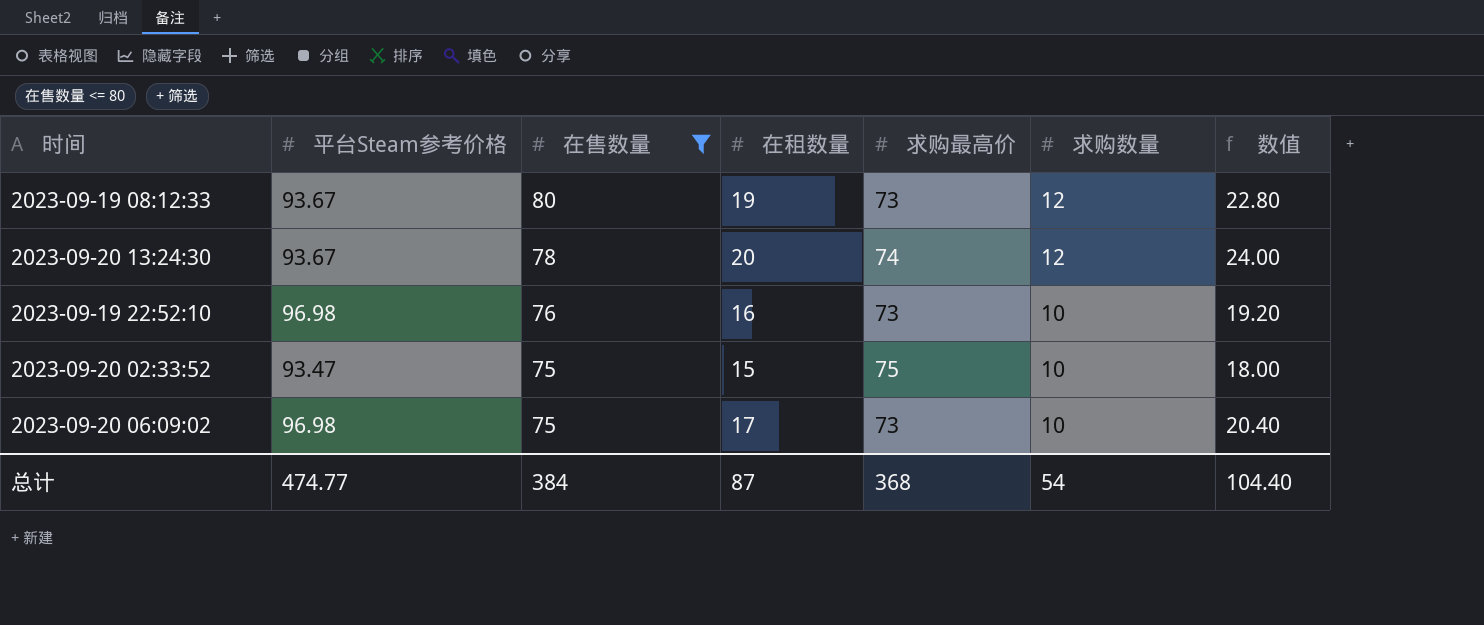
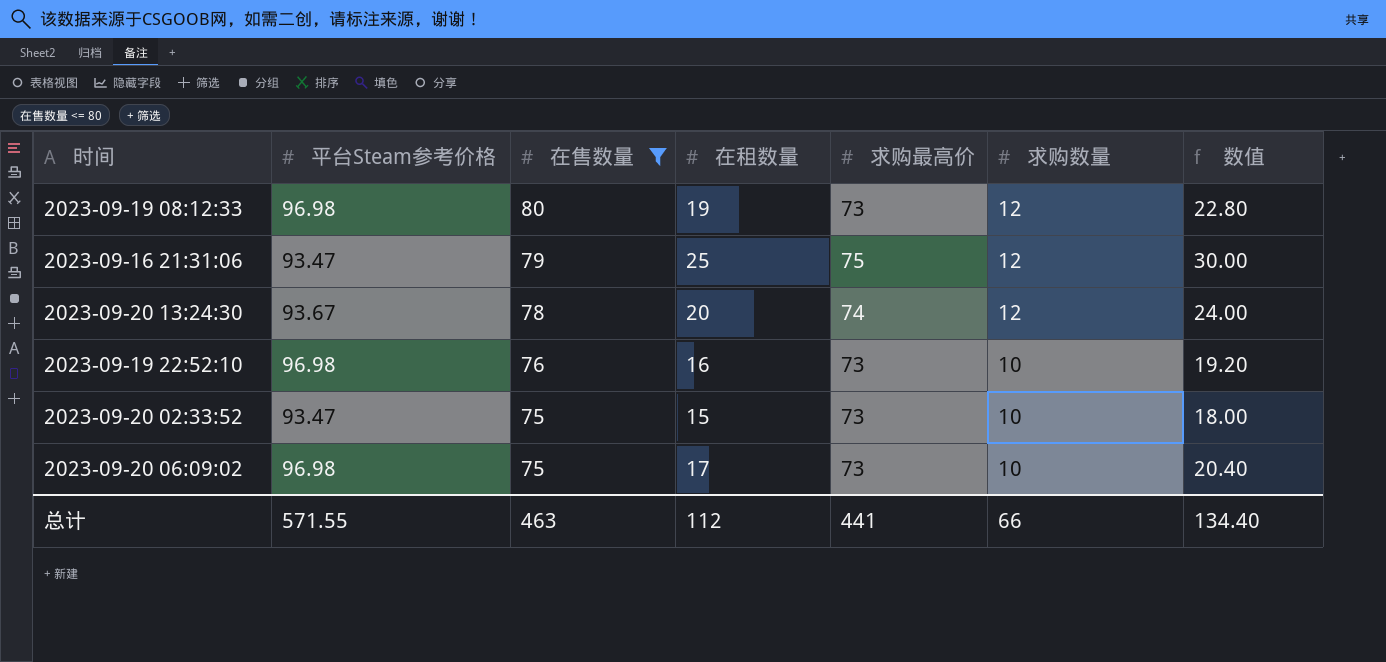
2023-09-19 08:12:33 | 平台Steam参考价格: 93.67 -> 96.98
row 2023-09-16 21:31:06: none -> 93.47 | 79 | 25 | 75 | 12 | 30.00
2023-09-20 02:33:52 | 求购最高价: 75 -> 73
总计 | 平台Steam参考价格: 474.77 -> 571.55
总计 | 在售数量: 384 -> 463
总计 | 在租数量: 87 -> 112
总计 | 求购最高价: 368 -> 441
总计 | 求购数量: 54 -> 66
总计 | 数值: 104.40 -> 134.40

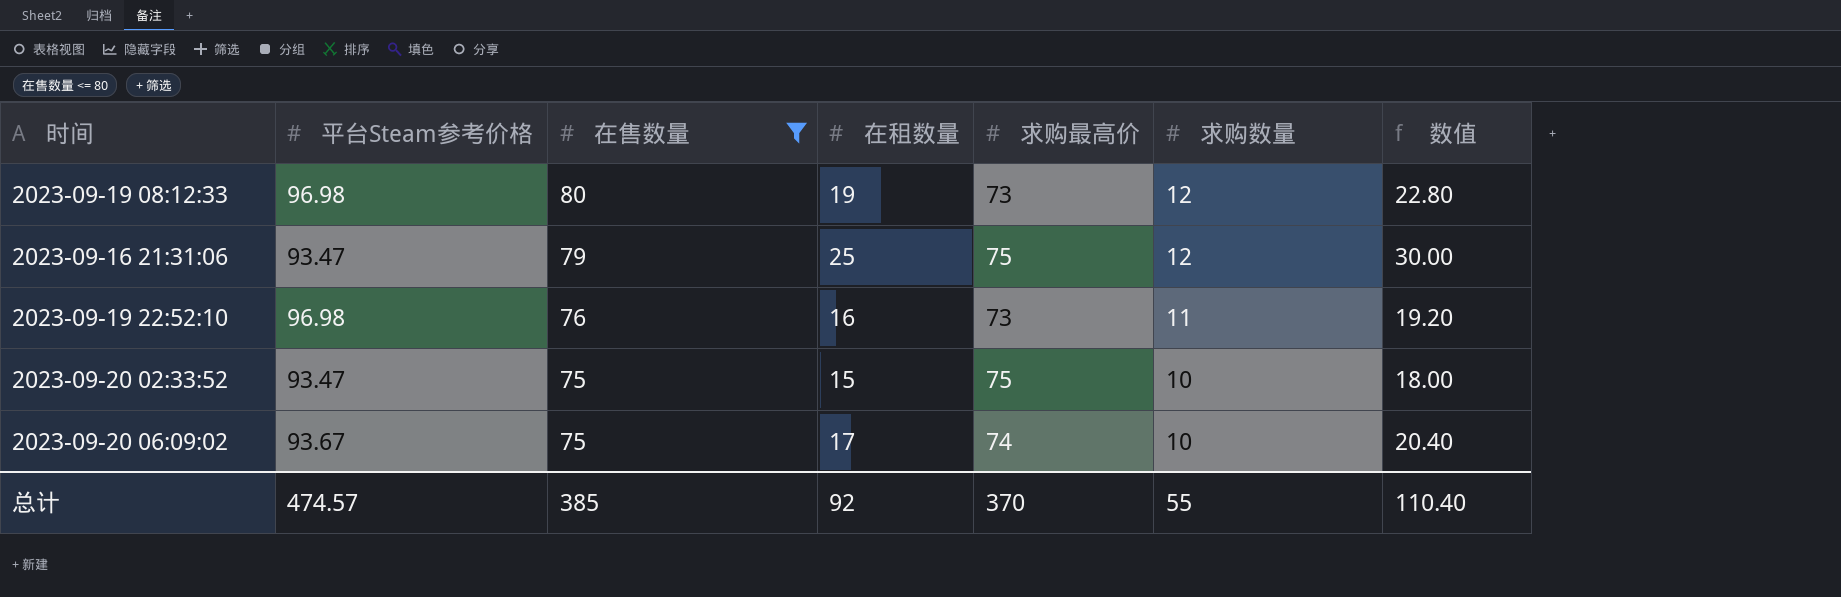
row 2023-09-20 13:24:30: 93.67 | 78 | 20 | 74 | 12 | 24.00 -> none
2023-09-19 22:52:10 | 求购数量: 10 -> 11
2023-09-20 02:33:52 | 求购最高价: 73 -> 75
2023-09-20 06:09:02 | 平台Steam参考价格: 96.98 -> 93.67
2023-09-20 06:09:02 | 求购最高价: 73 -> 74
总计 | 平台Steam参考价格: 571.55 -> 474.57
总计 | 在售数量: 463 -> 385
总计 | 在租数量: 112 -> 92
总计 | 求购最高价: 441 -> 370
总计 | 求购数量: 66 -> 55
总计 | 数值: 134.40 -> 110.40

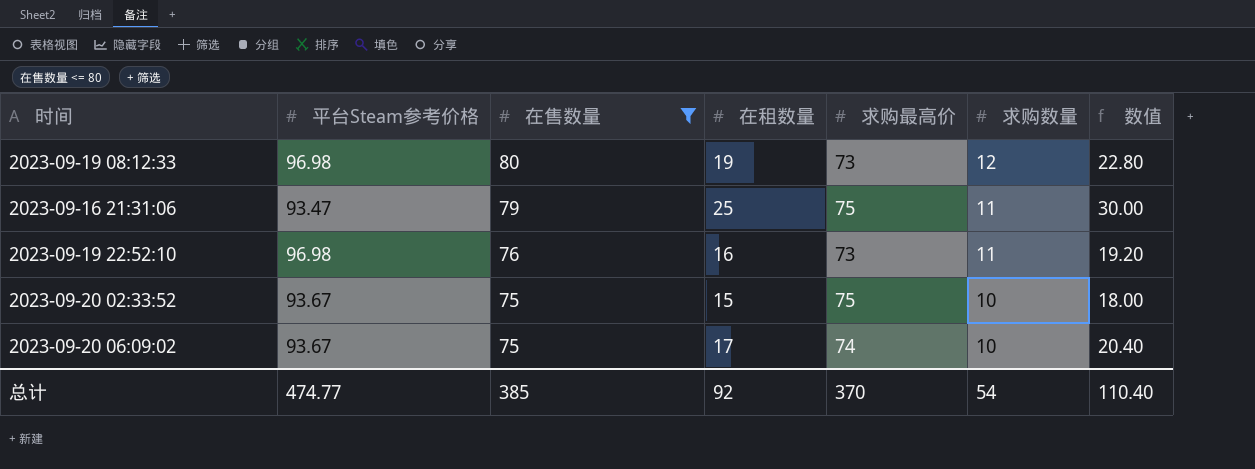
2023-09-16 21:31:06 | 求购数量: 12 -> 11
2023-09-20 02:33:52 | 平台Steam参考价格: 93.47 -> 93.67
总计 | 平台Steam参考价格: 474.57 -> 474.77
总计 | 求购数量: 55 -> 54

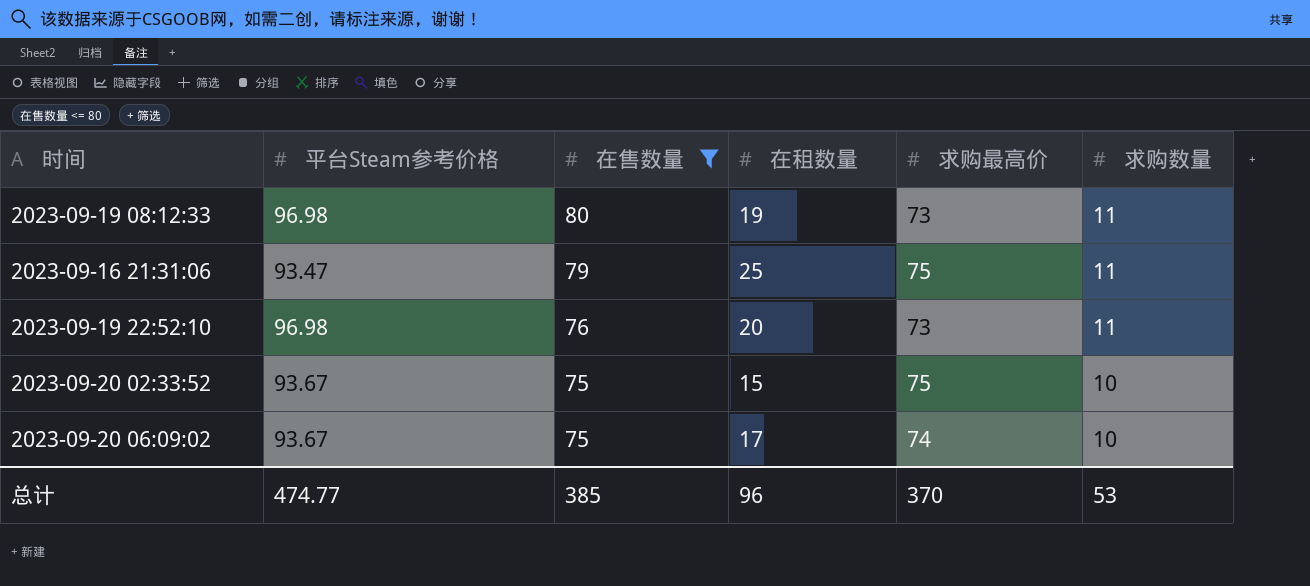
column 数值 | formula: [在租数量] * 1.2 -> none
2023-09-19 08:12:33 | 求购数量: 12 -> 11
2023-09-19 22:52:10 | 在租数量: 16 -> 20
总计 | 在租数量: 92 -> 96
总计 | 求购数量: 54 -> 53

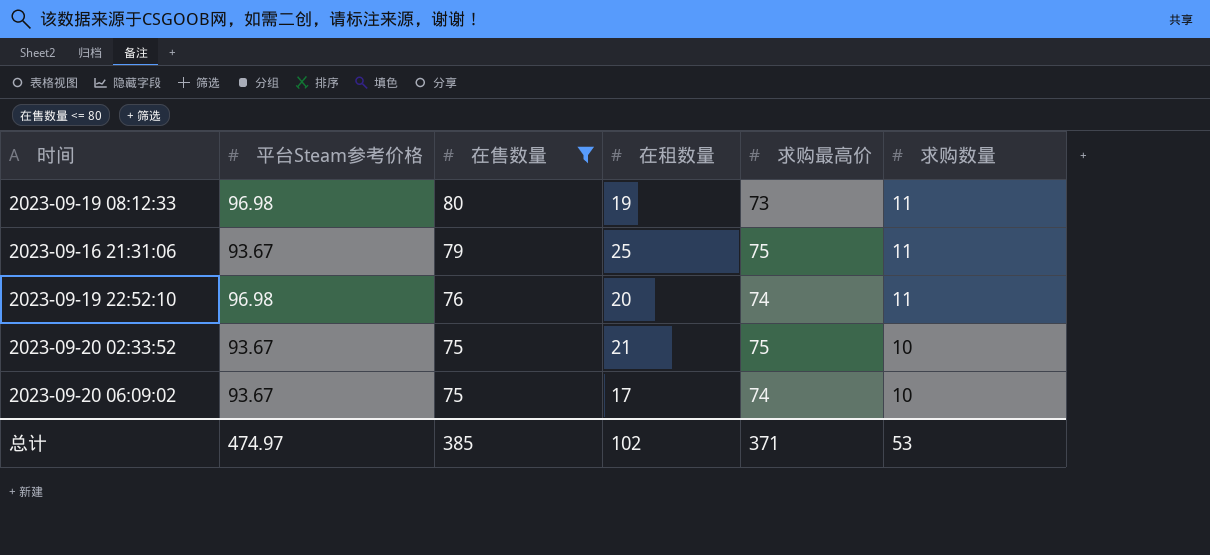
2023-09-16 21:31:06 | 平台Steam参考价格: 93.47 -> 93.67
2023-09-19 22:52:10 | 求购最高价: 73 -> 74
2023-09-20 02:33:52 | 在租数量: 15 -> 21
总计 | 平台Steam参考价格: 474.77 -> 474.97
总计 | 在租数量: 96 -> 102
总计 | 求购最高价: 370 -> 371

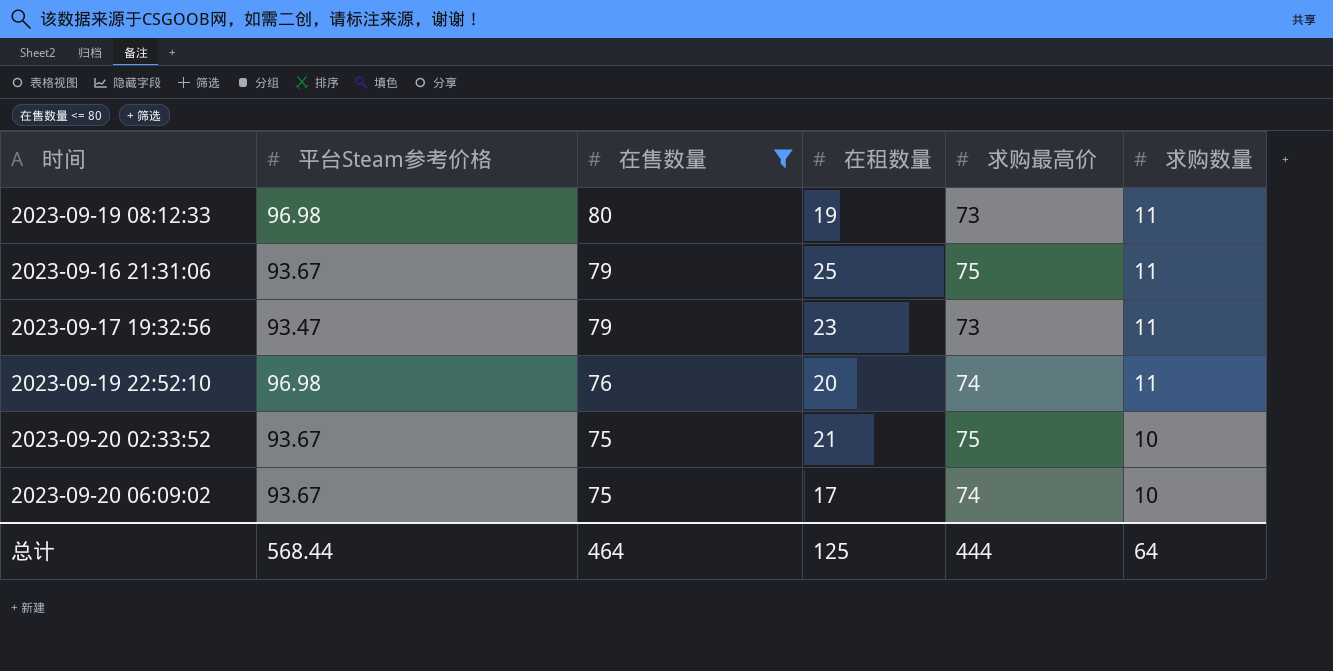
row 2023-09-17 19:32:56: none -> 93.47 | 79 | 23 | 73 | 11
总计 | 平台Steam参考价格: 474.97 -> 568.44
总计 | 在售数量: 385 -> 464
总计 | 在租数量: 102 -> 125
总计 | 求购最高价: 371 -> 444
总计 | 求购数量: 53 -> 64

